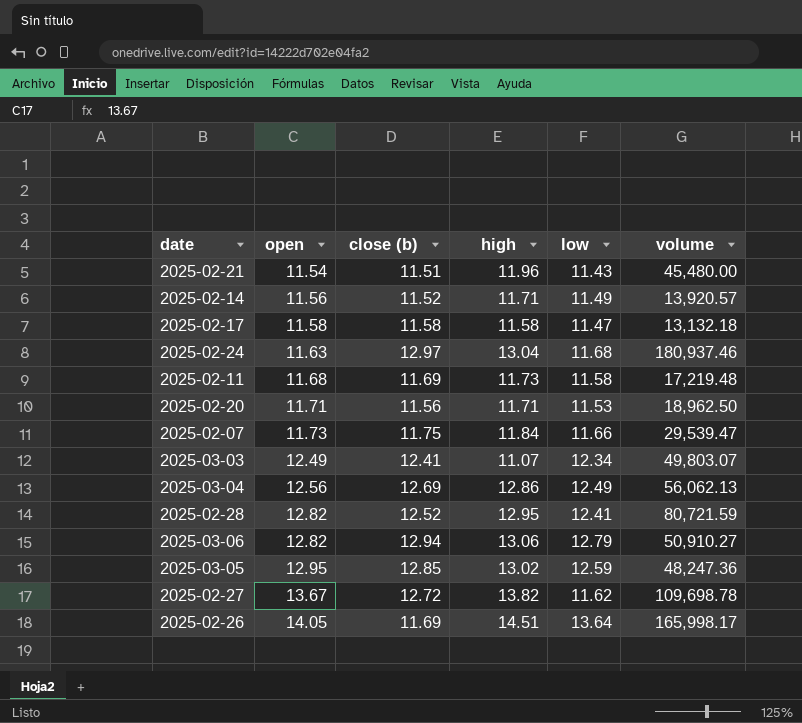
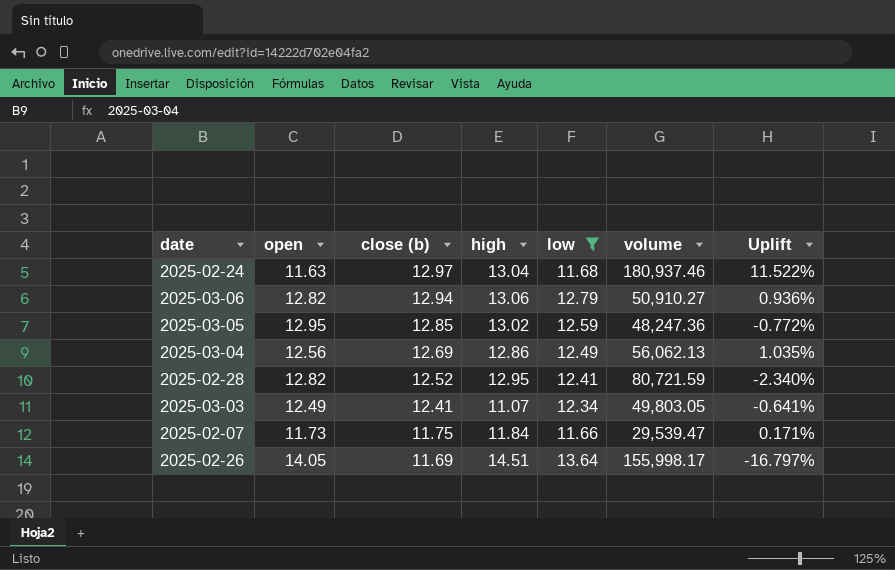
filter: none -> low >= 11.66
row order: open ascending -> close (b) descending
column Uplift | formula: none -> ([close (b)] - [open]) / [open]
2025-03-03 | volume: 49,803.07 -> 49,803.05
2025-02-26 | volume: 165,998.17 -> 155,998.17

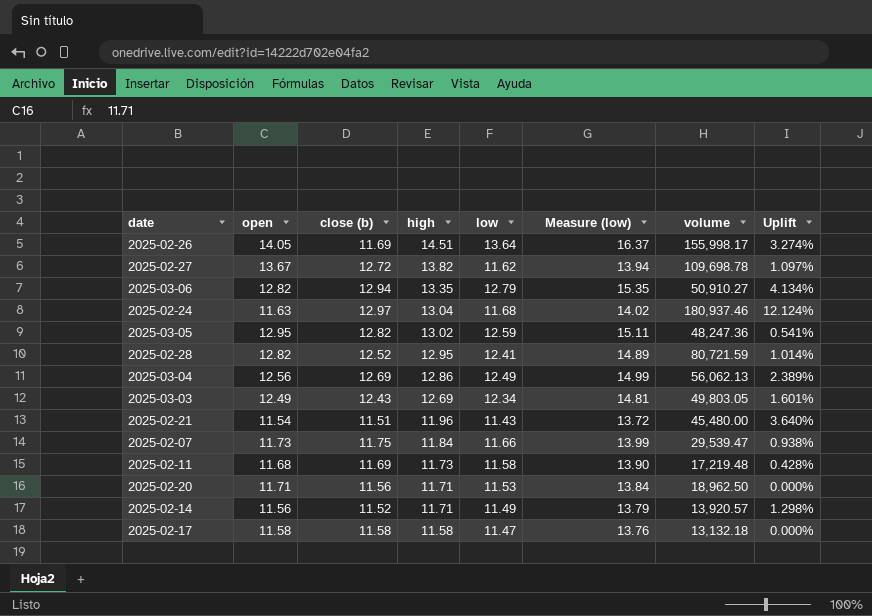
filter: low >= 11.66 -> none
row order: close (b) descending -> high descending
column Measure (low) | formula: none -> [low] * 1.2
column Uplift | formula: ([close (b)] - [open]) / [open] -> ([high] - [open]) / [open]
2025-03-06 | high: 13.06 -> 13.35
2025-03-05 | close (b): 12.85 -> 12.82
2025-03-03 | close (b): 12.41 -> 12.43
2025-03-03 | high: 11.07 -> 12.69

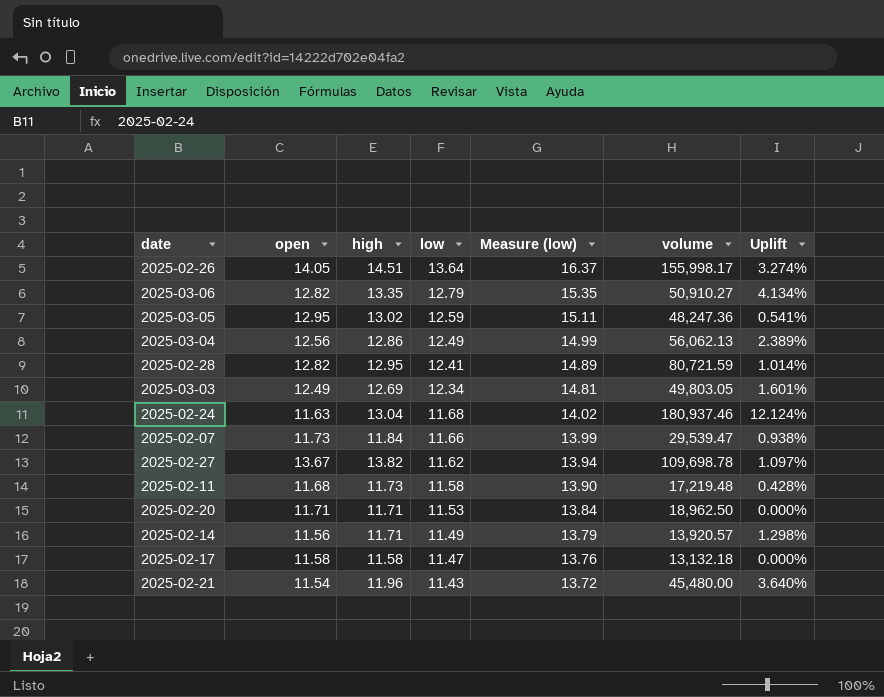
row order: high descending -> low descending
column close (b) | position: 3 -> none

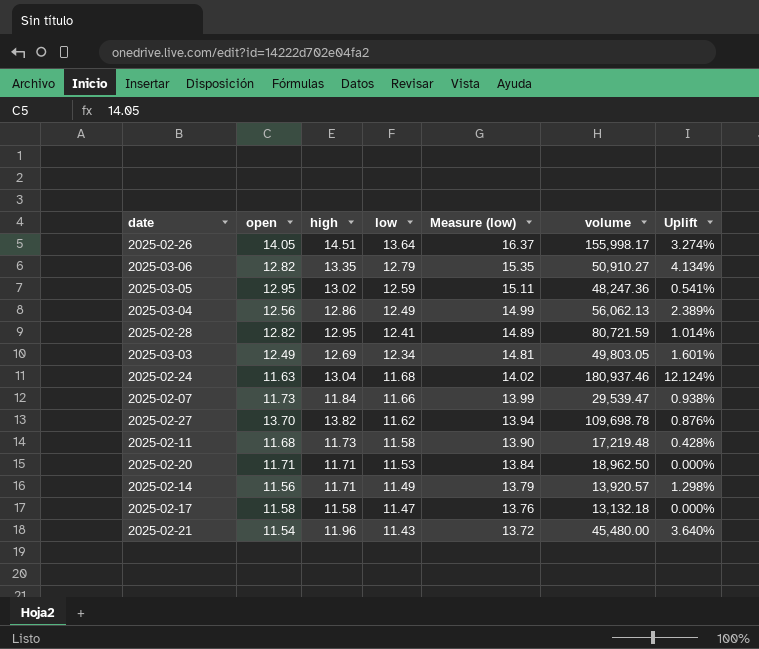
2025-02-27 | open: 13.67 -> 13.70
2025-02-27 | Uplift: 1.097% -> 0.876%

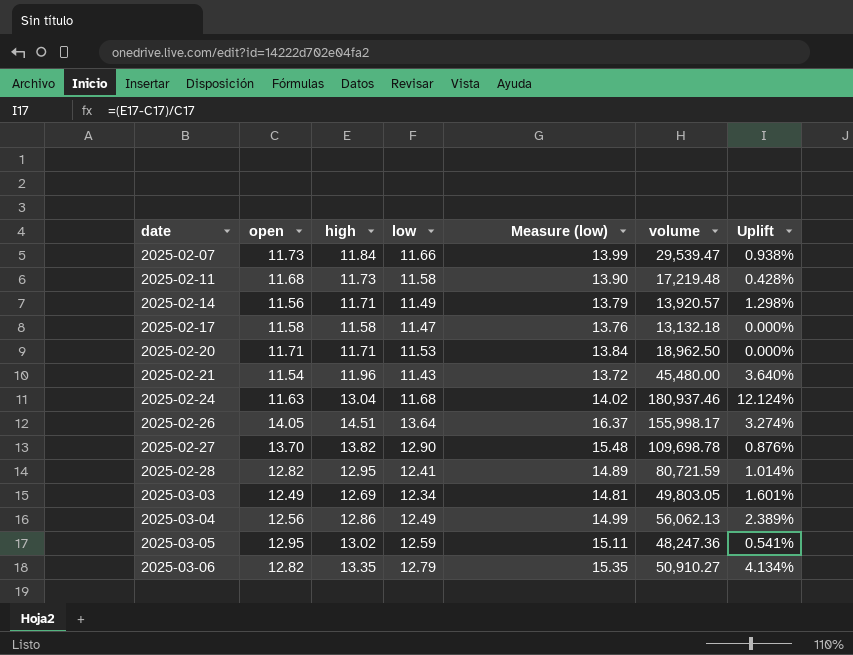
row order: low descending -> date ascending
2025-02-27 | low: 11.62 -> 12.90
2025-02-27 | Measure (low): 13.94 -> 15.48

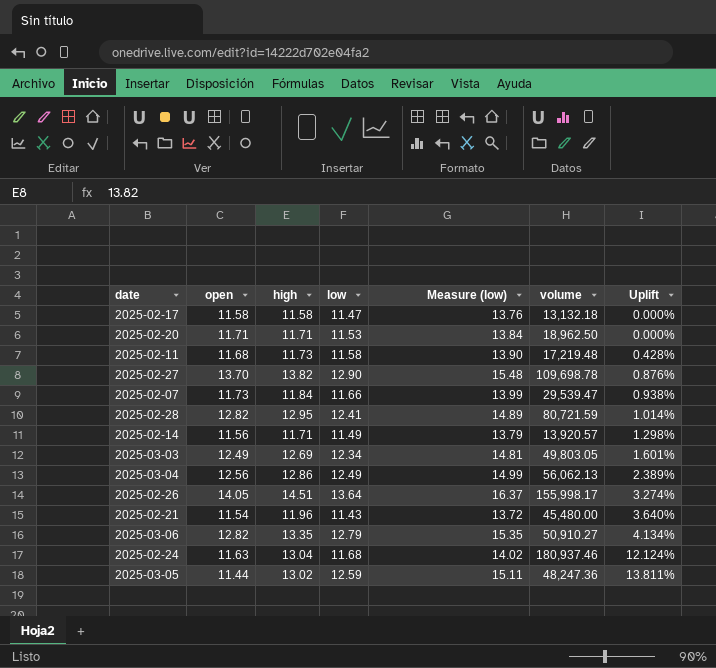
row order: date ascending -> Uplift ascending
2025-03-05 | open: 12.95 -> 11.44
2025-03-05 | Uplift: 0.541% -> 13.811%

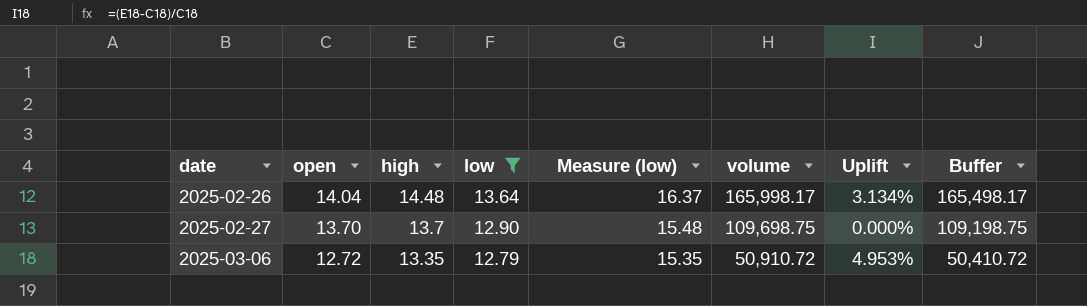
filter: none -> low >= 12.79
row order: Uplift ascending -> date ascending
column Buffer | formula: none -> [volume] - 500
2025-02-26 | open: 14.05 -> 14.04
2025-02-26 | high: 14.51 -> 14.48
2025-02-26 | volume: 155,998.17 -> 165,998.17
2025-02-26 | Uplift: 3.274% -> 3.134%
2025-02-27 | high: 13.82 -> 13.7
2025-02-27 | volume: 109,698.78 -> 109,698.75
2025-02-27 | Uplift: 0.876% -> 0.000%
2025-03-06 | open: 12.82 -> 12.72
2025-03-06 | volume: 50,910.27 -> 50,910.72
2025-03-06 | Uplift: 4.134% -> 4.953%

